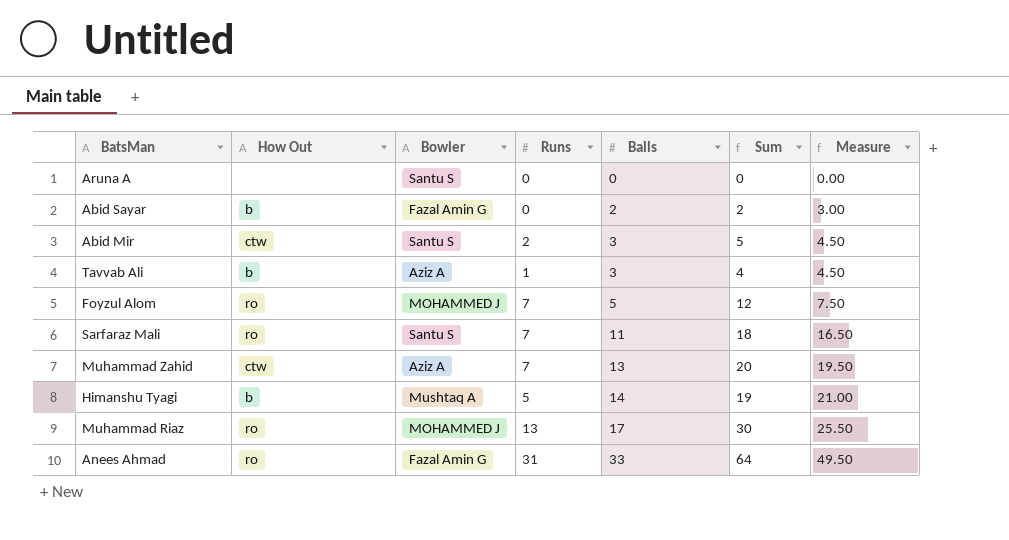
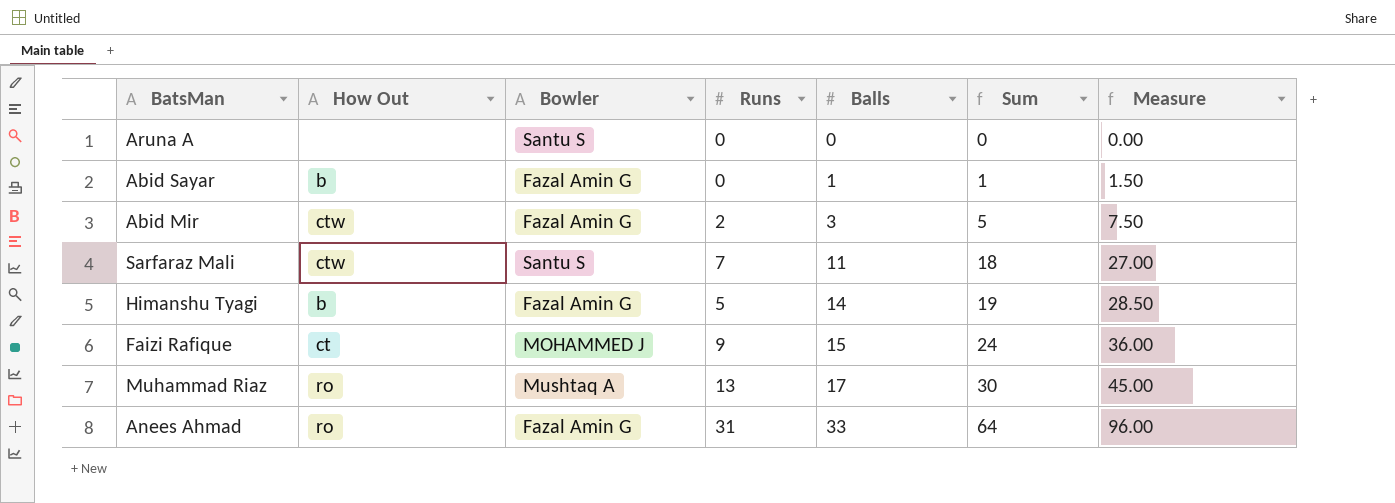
column Measure | formula: [Balls] * 1.5 -> [Sum] * 1.5
row Tavvab Ali: b | Aziz A | 1 | 3 | 4 | 4.50 -> none
row Foyzul Alom: ro | MOHAMMED J | 7 | 5 | 12 | 7.50 -> none
row Muhammad Zahid: ctw | Aziz A | 7 | 13 | 20 | 19.50 -> none
Abid Sayar | Balls: 2 -> 1
Abid Sayar | Sum: 2 -> 1
Abid Mir | Bowler: Santu S -> Fazal Amin G
Sarfaraz Mali | How Out: ro -> ctw
Himanshu Tyagi | Bowler: Mushtaq A -> Fazal Amin G
row Faizi Rafique: none -> ct | MOHAMMED J | 9 | 15 | 24 | 36.00
Muhammad Riaz | Bowler: MOHAMMED J -> Mushtaq A

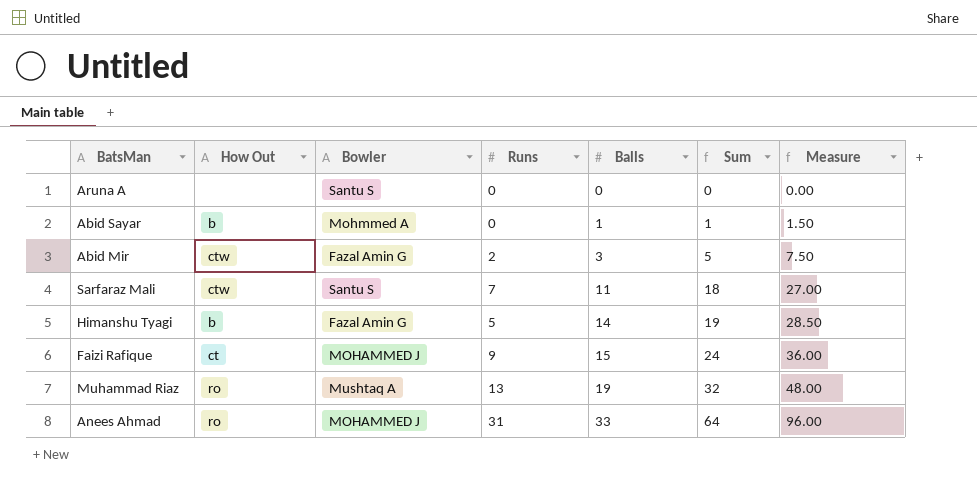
Abid Sayar | Bowler: Fazal Amin G -> Mohmmed A
Muhammad Riaz | Balls: 17 -> 19
Muhammad Riaz | Sum: 30 -> 32
Muhammad Riaz | Measure: 45.00 -> 48.00
Anees Ahmad | Bowler: Fazal Amin G -> MOHAMMED J

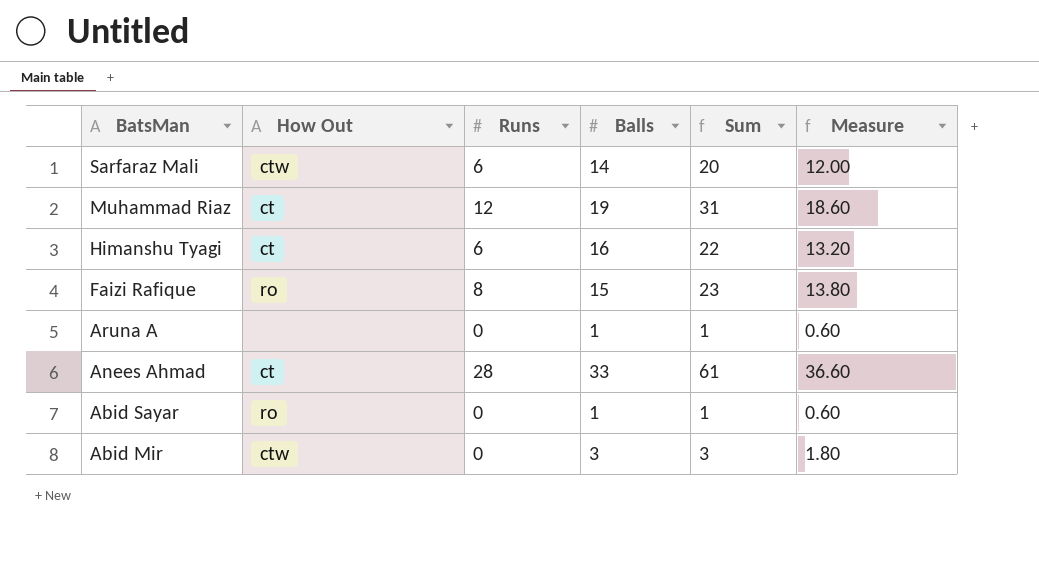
row order: Balls ascending -> BatsMan descending
column Bowler | position: 3 -> none
column Measure | formula: [Sum] * 1.5 -> [Sum] * 0.6
Sarfaraz Mali | Runs: 7 -> 6
Sarfaraz Mali | Balls: 11 -> 14
Sarfaraz Mali | Sum: 18 -> 20
Muhammad Riaz | How Out: ro -> ct
Muhammad Riaz | Runs: 13 -> 12
Muhammad Riaz | Sum: 32 -> 31
Himanshu Tyagi | How Out: b -> ct
Himanshu Tyagi | Runs: 5 -> 6
Himanshu Tyagi | Balls: 14 -> 16
Himanshu Tyagi | Sum: 19 -> 22
Faizi Rafique | How Out: ct -> ro
Faizi Rafique | Runs: 9 -> 8
Faizi Rafique | Sum: 24 -> 23
Aruna A | Balls: 0 -> 1
Aruna A | Sum: 0 -> 1
Anees Ahmad | How Out: ro -> ct
Anees Ahmad | Runs: 31 -> 28
Anees Ahmad | Sum: 64 -> 61
Abid Sayar | How Out: b -> ro
Abid Mir | Runs: 2 -> 0
Abid Mir | Sum: 5 -> 3

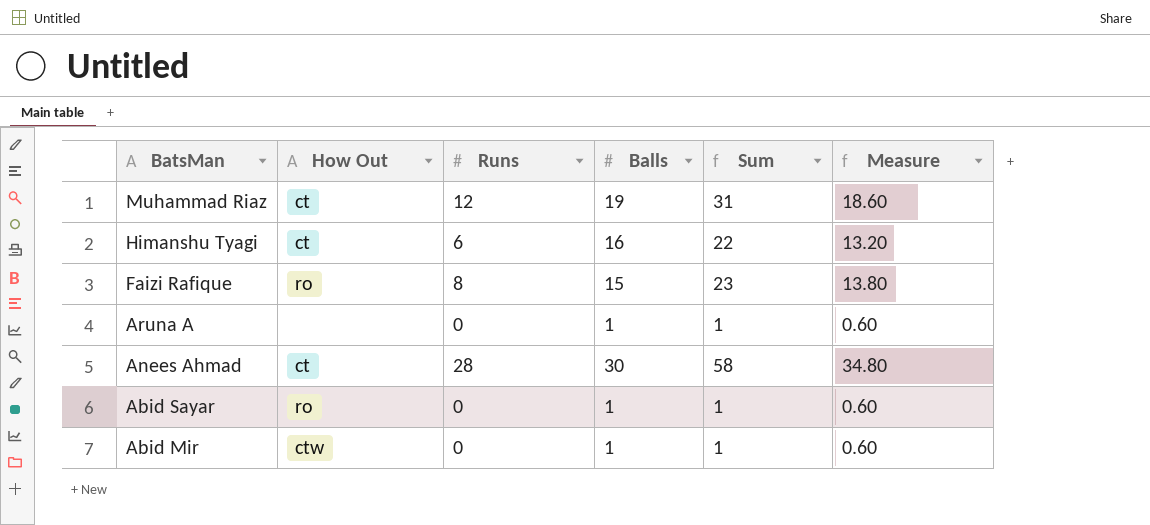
row Sarfaraz Mali: ctw | 6 | 14 | 20 | 12.00 -> none
Anees Ahmad | Balls: 33 -> 30
Anees Ahmad | Sum: 61 -> 58
Anees Ahmad | Measure: 36.60 -> 34.80
Abid Mir | Balls: 3 -> 1
Abid Mir | Sum: 3 -> 1
Abid Mir | Measure: 1.80 -> 0.60

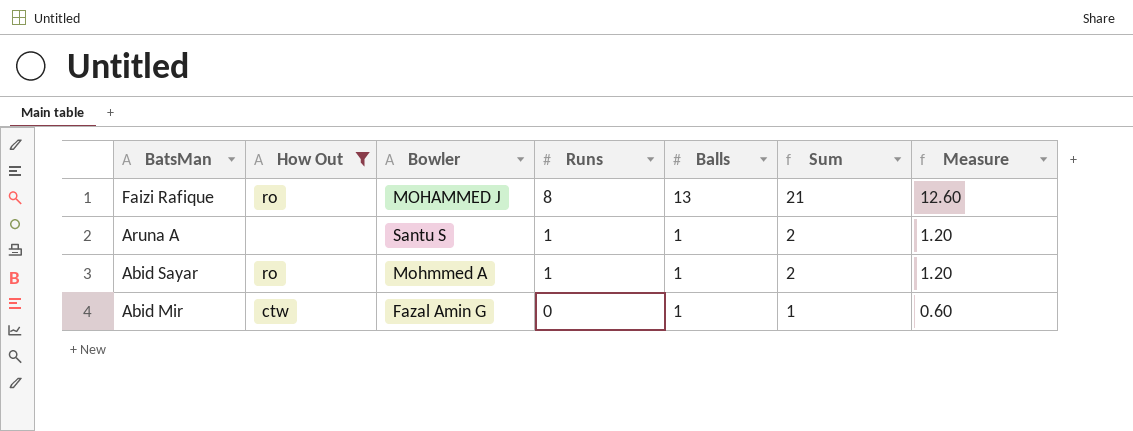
filter: none -> How Out != ct
column Bowler | position: none -> 3
Faizi Rafique | Balls: 15 -> 13
Faizi Rafique | Sum: 23 -> 21
Faizi Rafique | Measure: 13.80 -> 12.60
Aruna A | Runs: 0 -> 1
Aruna A | Sum: 1 -> 2
Aruna A | Measure: 0.60 -> 1.20
Abid Sayar | Runs: 0 -> 1
Abid Sayar | Sum: 1 -> 2
Abid Sayar | Measure: 0.60 -> 1.20

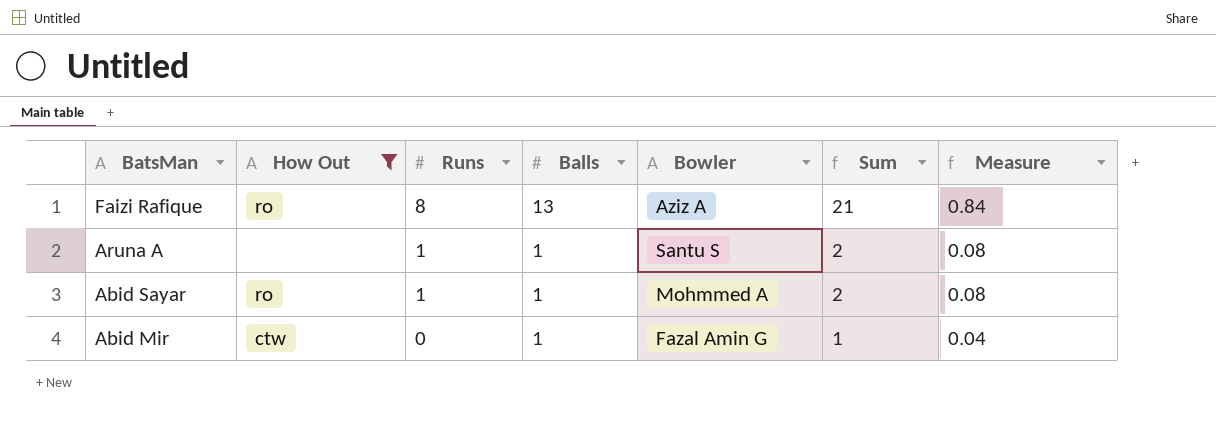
column Bowler | position: 3 -> 5
column Measure | formula: [Sum] * 0.6 -> [Sum] * 0.04
Faizi Rafique | Bowler: MOHAMMED J -> Aziz A

